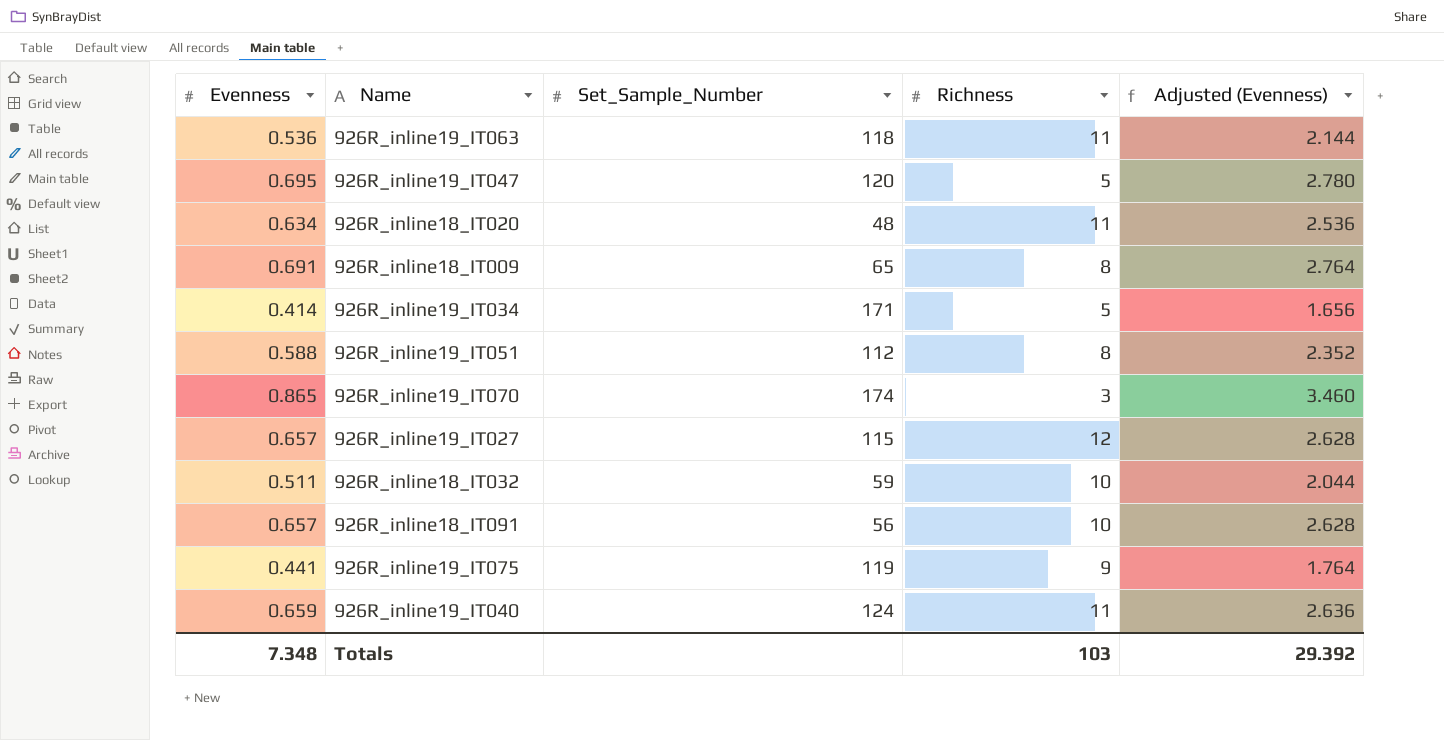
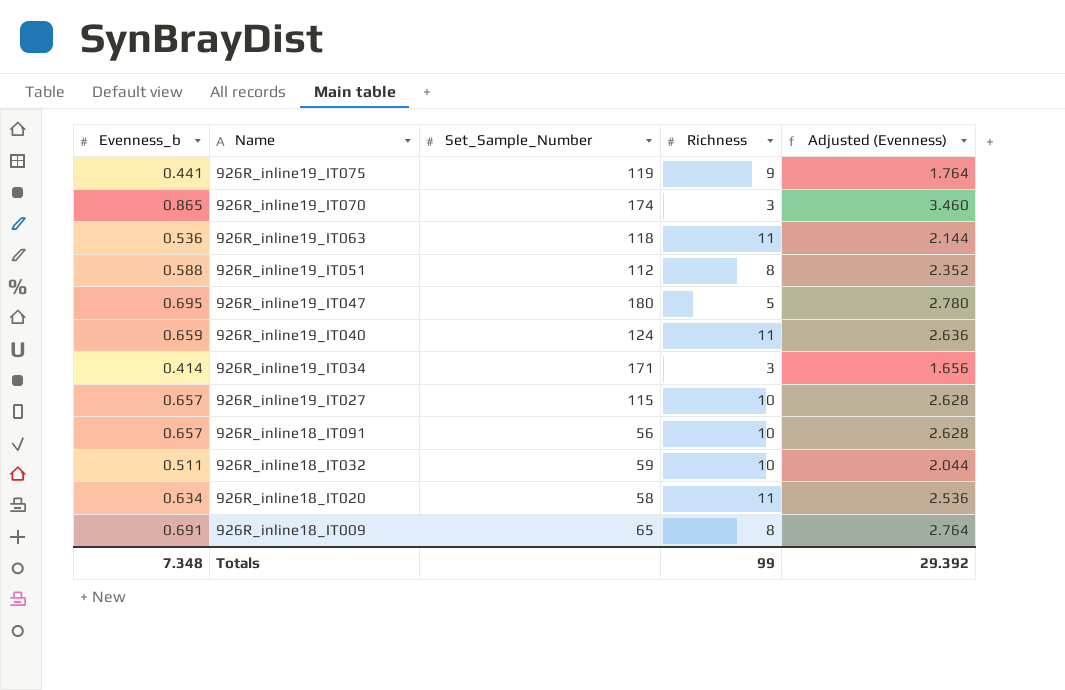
row order: none -> Name descending
column name: Evenness -> Evenness_b
926R_inline19_IT047 | Set_Sample_Number: 120 -> 180
926R_inline19_IT034 | Richness: 5 -> 3
926R_inline19_IT027 | Richness: 12 -> 10
926R_inline18_IT020 | Set_Sample_Number: 48 -> 58
Totals | Richness: 103 -> 99

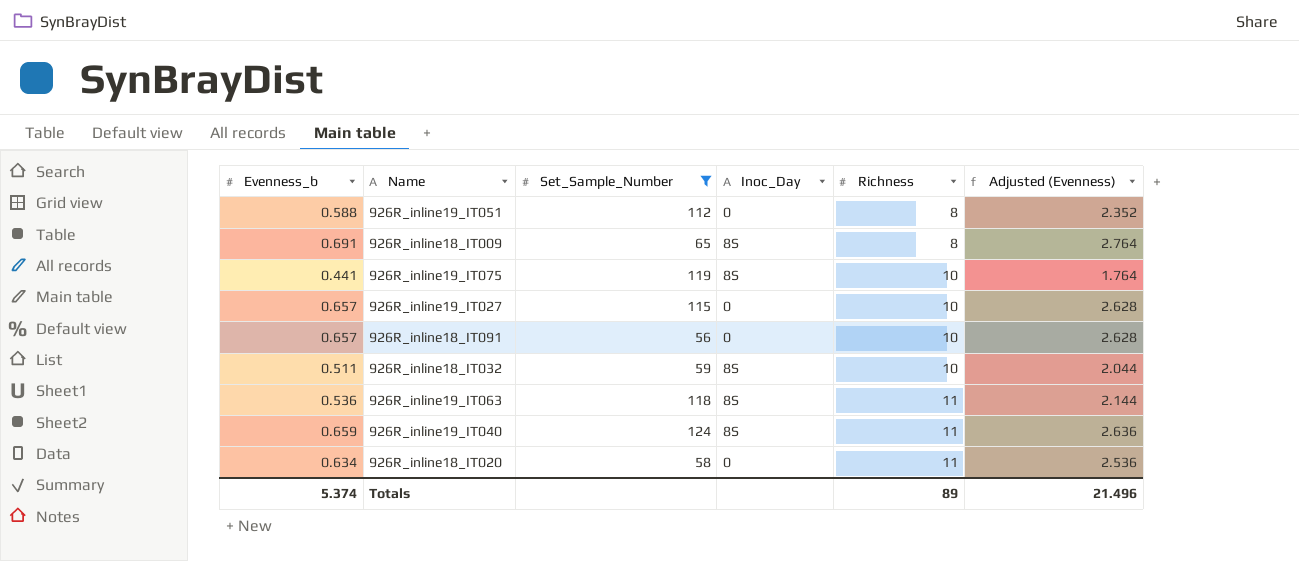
filter: none -> Set_Sample_Number <= 124
row order: Name descending -> Richness ascending
column Inoc_Day | position: none -> 4
926R_inline19_IT075 | Richness: 9 -> 10
Totals | Evenness_b: 7.348 -> 5.374
Totals | Richness: 99 -> 89
Totals | Adjusted (Evenness): 29.392 -> 21.496

